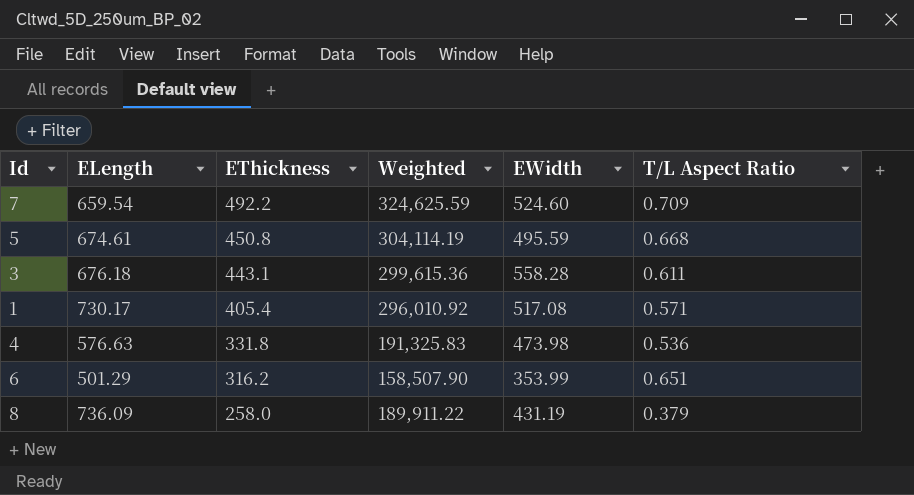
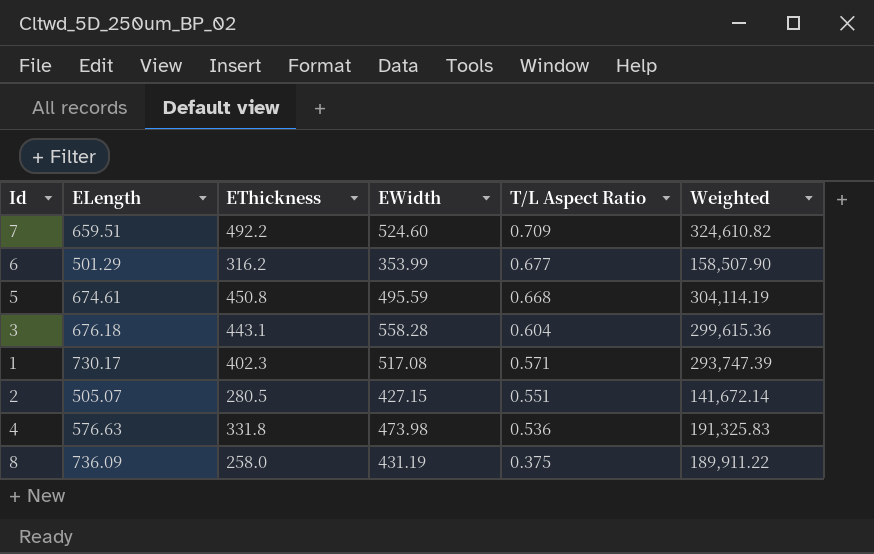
row order: EThickness descending -> T/L Aspect Ratio descending
column Weighted | position: 4 -> 6
7 | ELength: 659.54 -> 659.51
7 | Weighted: 324,625.59 -> 324,610.82
6 | T/L Aspect Ratio: 0.651 -> 0.677
3 | T/L Aspect Ratio: 0.611 -> 0.604
1 | EThickness: 405.4 -> 402.3
1 | Weighted: 296,010.92 -> 293,747.39
row 2: none -> 505.07 | 280.5 | 427.15 | 0.551 | 141,672.14
8 | T/L Aspect Ratio: 0.379 -> 0.375

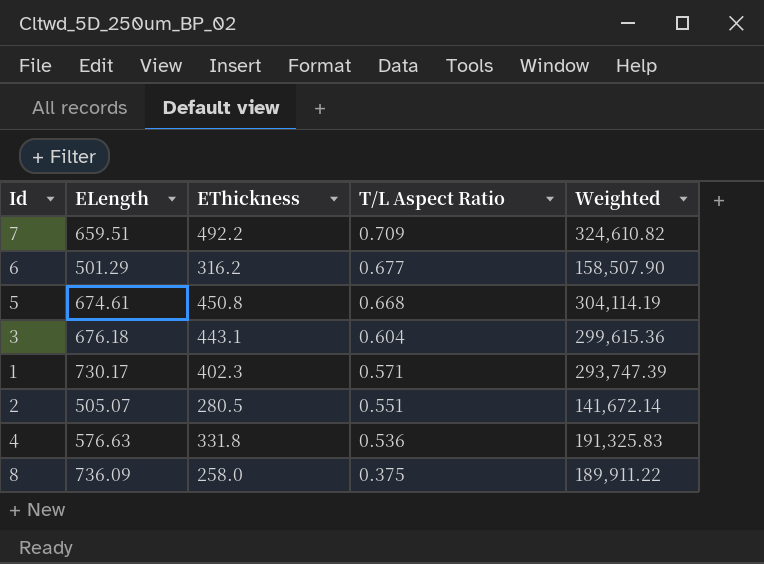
column EWidth | position: 4 -> none

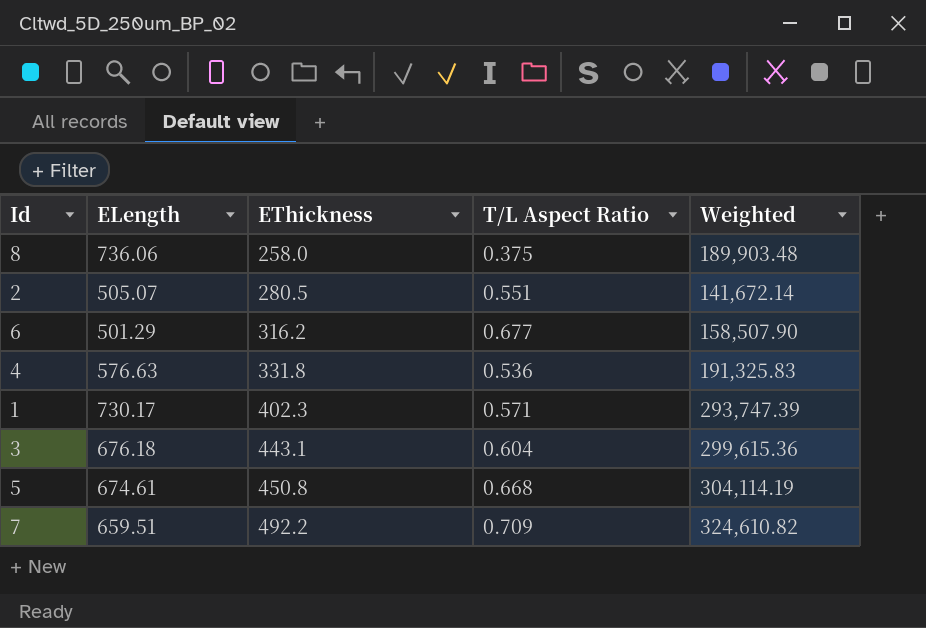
row order: T/L Aspect Ratio descending -> EThickness ascending
8 | ELength: 736.09 -> 736.06
8 | Weighted: 189,911.22 -> 189,903.48

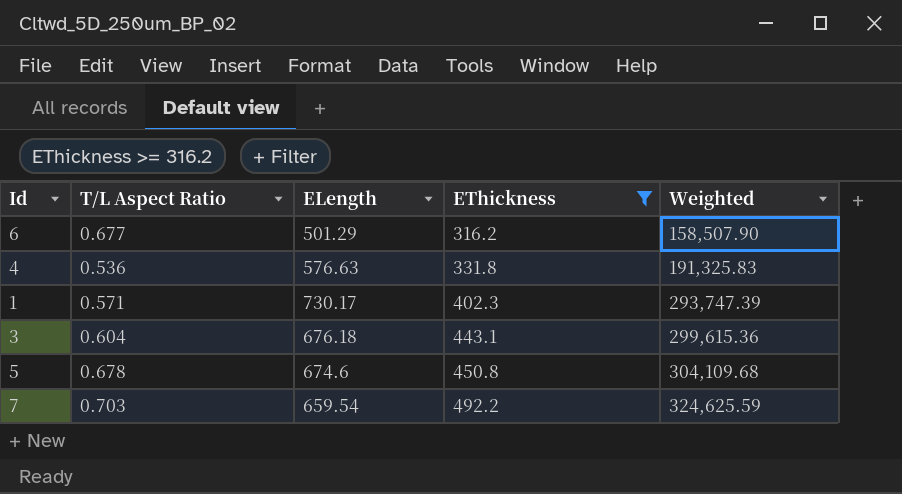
filter: none -> EThickness >= 316.2
column T/L Aspect Ratio | position: 4 -> 2
5 | T/L Aspect Ratio: 0.668 -> 0.678
5 | ELength: 674.61 -> 674.6
5 | Weighted: 304,114.19 -> 304,109.68
7 | T/L Aspect Ratio: 0.709 -> 0.703
7 | ELength: 659.51 -> 659.54
7 | Weighted: 324,610.82 -> 324,625.59

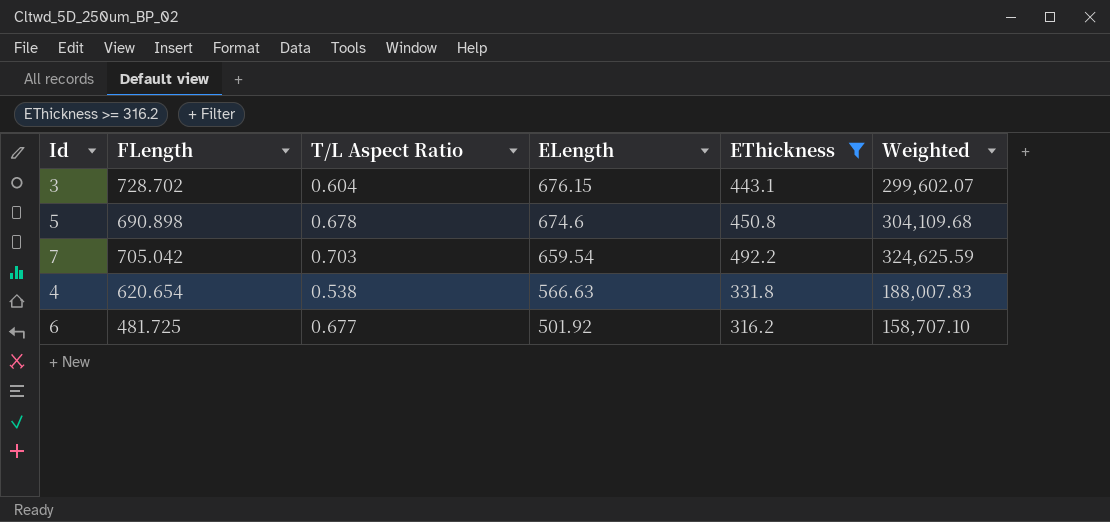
row order: EThickness ascending -> ELength descending
column FLength | position: none -> 2
row 1: 0.571 | 730.17 | 402.3 | 293,747.39 -> none
3 | ELength: 676.18 -> 676.15
3 | Weighted: 299,615.36 -> 299,602.07
4 | T/L Aspect Ratio: 0.536 -> 0.538
4 | ELength: 576.63 -> 566.63
4 | Weighted: 191,325.83 -> 188,007.83
6 | ELength: 501.29 -> 501.92
6 | Weighted: 158,507.90 -> 158,707.10

